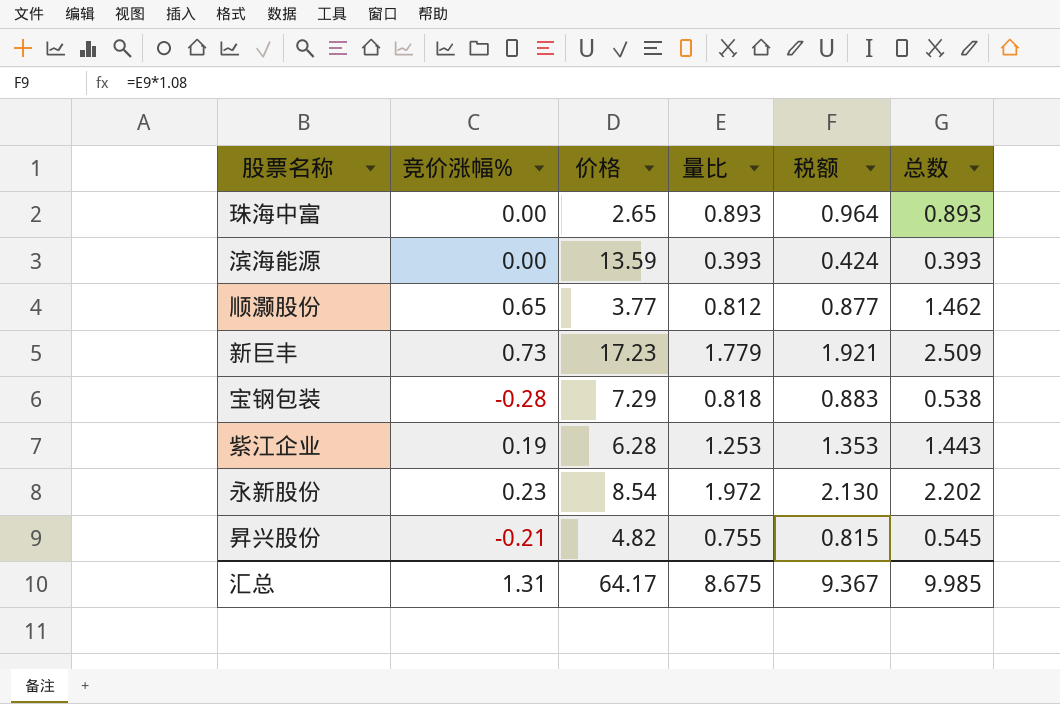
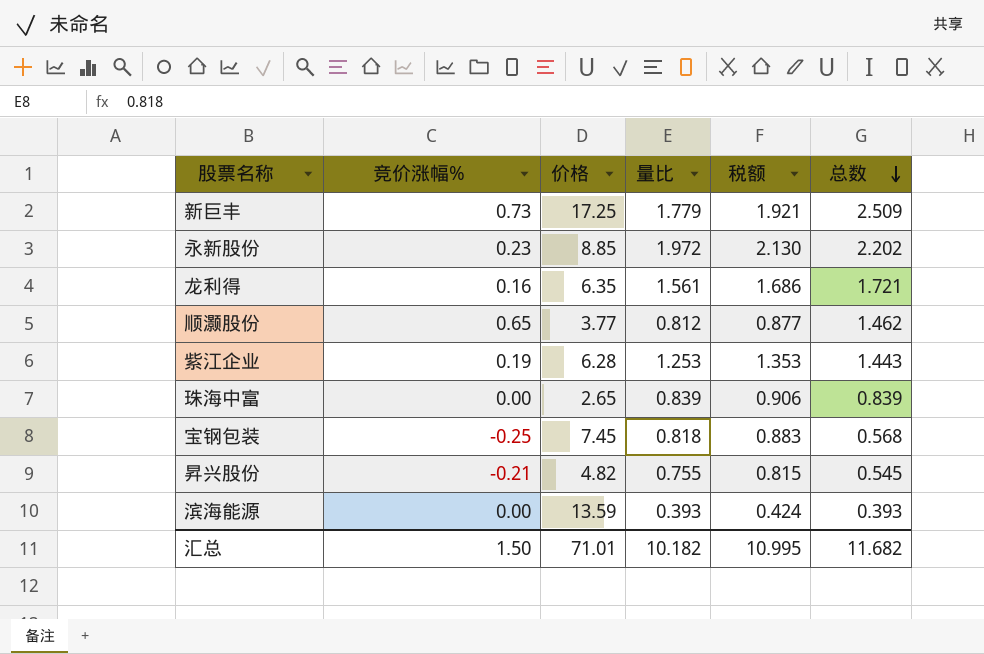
row order: none -> 总数 descending
新巨丰 | 价格: 17.23 -> 17.25
永新股份 | 价格: 8.54 -> 8.85
row 龙利得: none -> 0.16 | 6.35 | 1.561 | 1.686 | 1.721
珠海中富 | 量比: 0.893 -> 0.839
珠海中富 | 税额: 0.964 -> 0.906
珠海中富 | 总数: 0.893 -> 0.839
宝钢包装 | 竞价涨幅%: -0.28 -> -0.25
宝钢包装 | 价格: 7.29 -> 7.45
宝钢包装 | 总数: 0.538 -> 0.568
汇总 | 竞价涨幅%: 1.31 -> 1.50
汇总 | 价格: 64.17 -> 71.01
汇总 | 量比: 8.675 -> 10.182
汇总 | 税额: 9.367 -> 10.995
汇总 | 总数: 9.985 -> 11.682

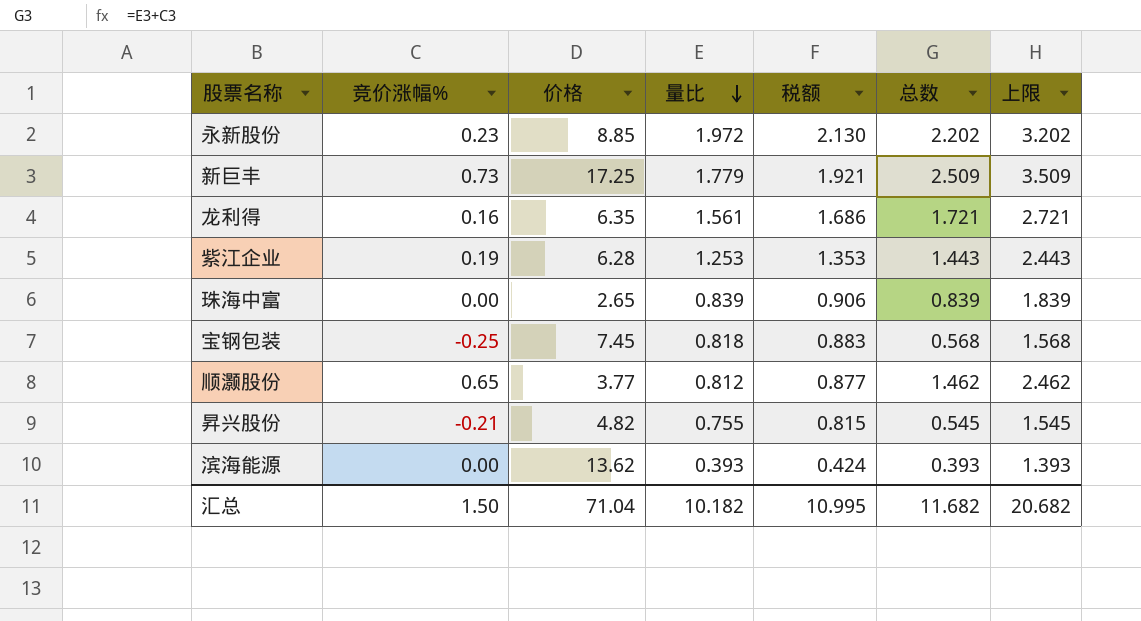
row order: 总数 descending -> 量比 descending
column 上限 | formula: none -> [总数] + 1
滨海能源 | 价格: 13.59 -> 13.62
汇总 | 价格: 71.01 -> 71.04

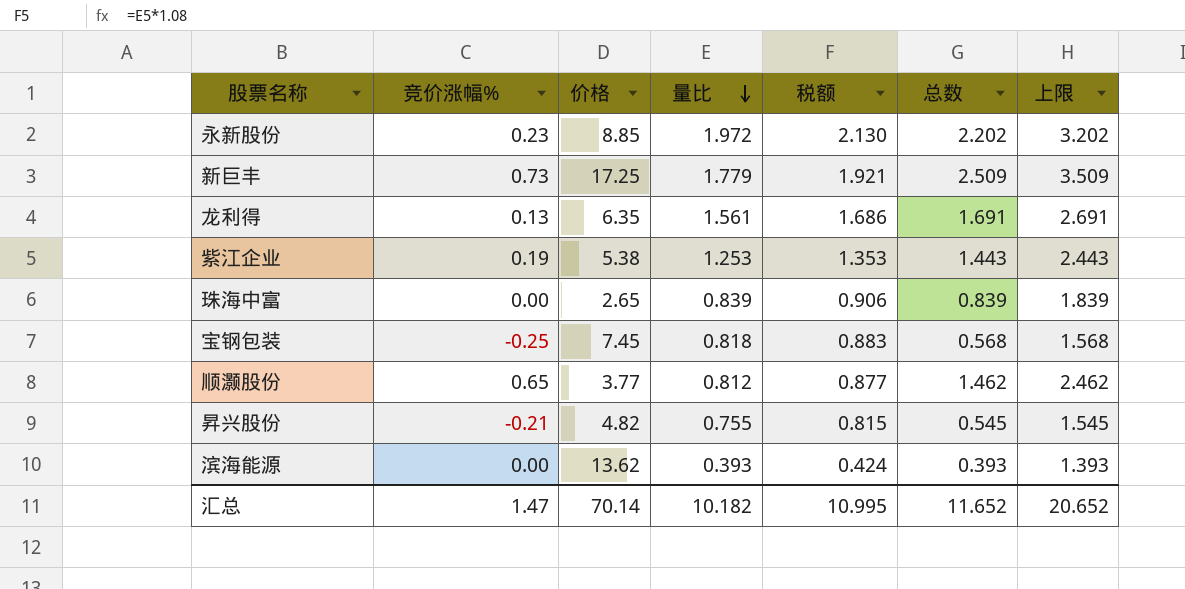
龙利得 | 竞价涨幅%: 0.16 -> 0.13
龙利得 | 总数: 1.721 -> 1.691
龙利得 | 上限: 2.721 -> 2.691
紫江企业 | 价格: 6.28 -> 5.38
汇总 | 竞价涨幅%: 1.50 -> 1.47
汇总 | 价格: 71.04 -> 70.14
汇总 | 总数: 11.682 -> 11.652
汇总 | 上限: 20.682 -> 20.652

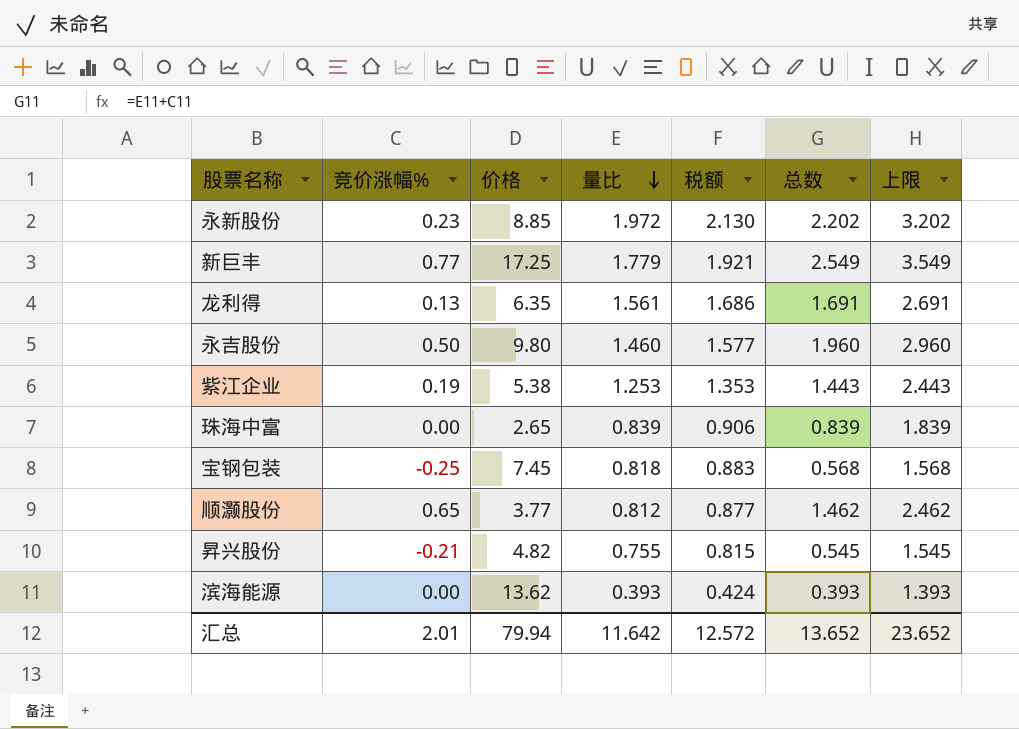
新巨丰 | 竞价涨幅%: 0.73 -> 0.77
新巨丰 | 总数: 2.509 -> 2.549
新巨丰 | 上限: 3.509 -> 3.549
row 永吉股份: none -> 0.50 | 9.80 | 1.460 | 1.577 | 1.960 | 2.960
汇总 | 竞价涨幅%: 1.47 -> 2.01
汇总 | 价格: 70.14 -> 79.94
汇总 | 量比: 10.182 -> 11.642
汇总 | 税额: 10.995 -> 12.572
汇总 | 总数: 11.652 -> 13.652
汇总 | 上限: 20.652 -> 23.652

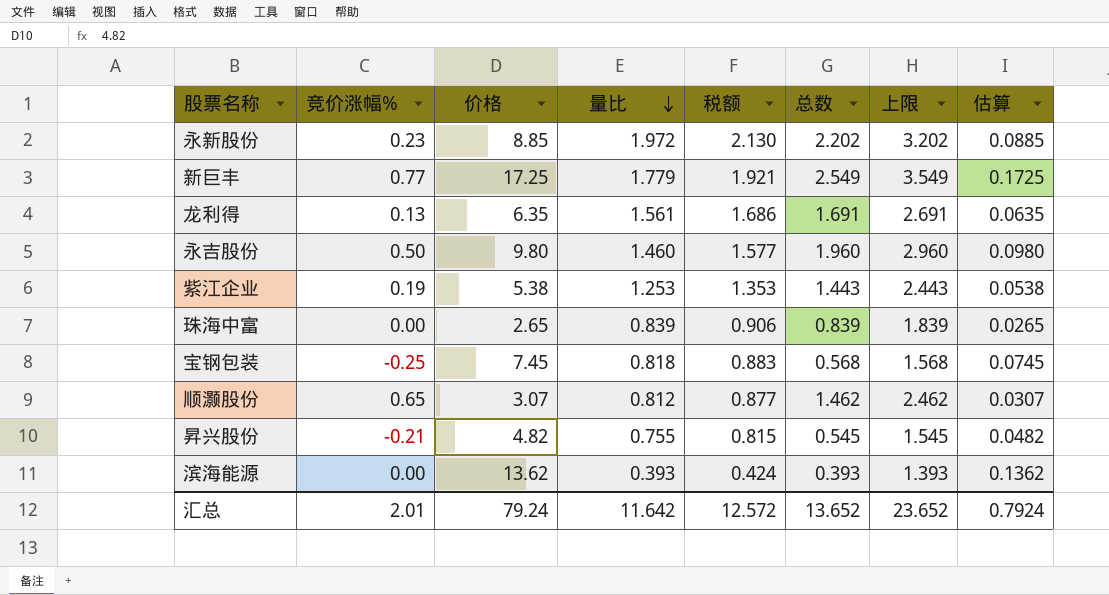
column 估算 | formula: none -> [价格] * 0.01
顺灏股份 | 价格: 3.77 -> 3.07
汇总 | 价格: 79.94 -> 79.24

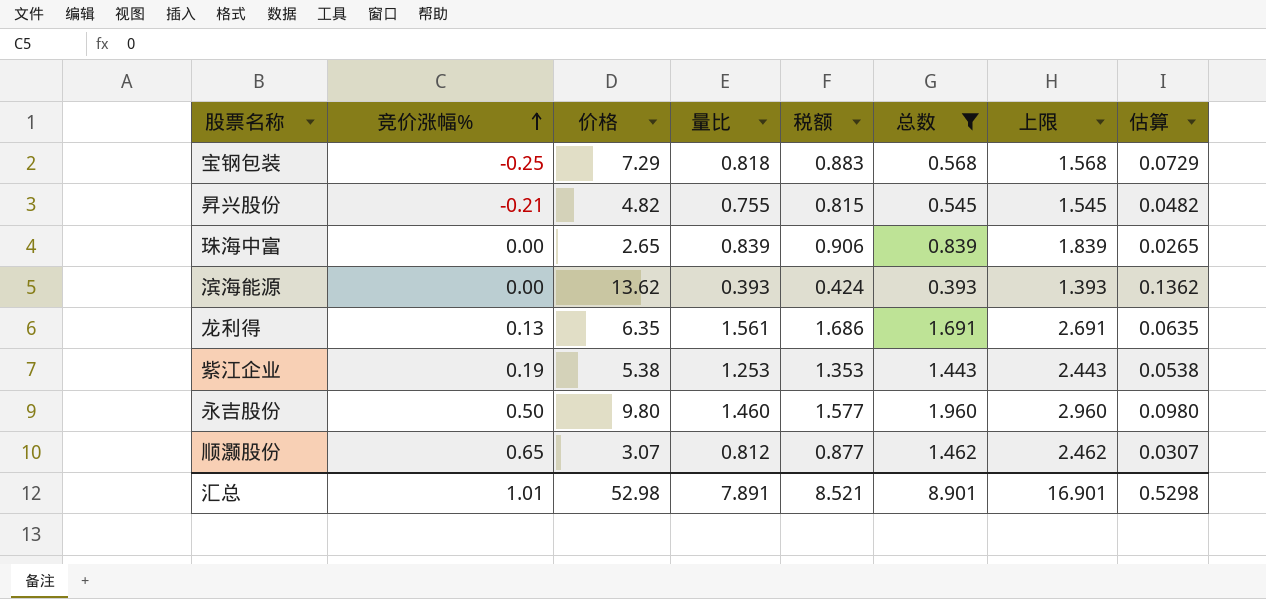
filter: none -> 总数 <= 1.960
row order: 量比 descending -> 竞价涨幅% ascending
宝钢包装 | 价格: 7.45 -> 7.29
宝钢包装 | 估算: 0.0745 -> 0.0729
汇总 | 竞价涨幅%: 2.01 -> 1.01
汇总 | 价格: 79.24 -> 52.98
汇总 | 量比: 11.642 -> 7.891
汇总 | 税额: 12.572 -> 8.521
汇总 | 总数: 13.652 -> 8.901
汇总 | 上限: 23.652 -> 16.901
汇总 | 估算: 0.7924 -> 0.5298

